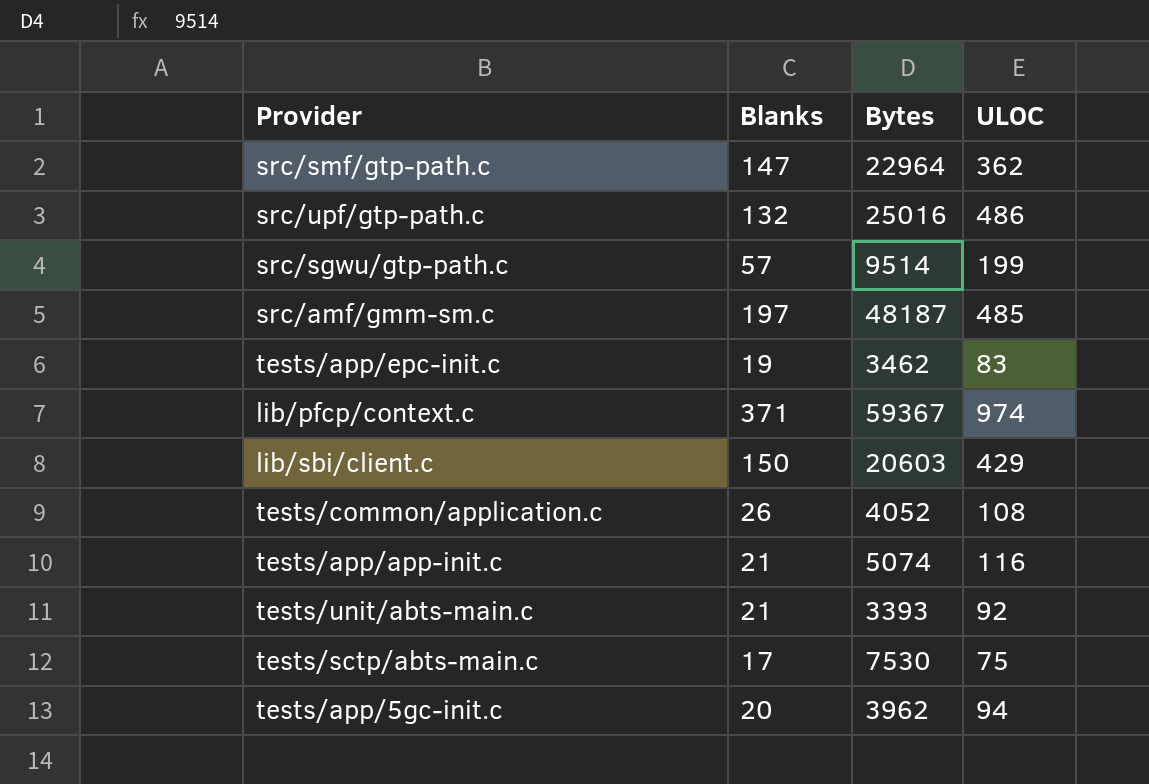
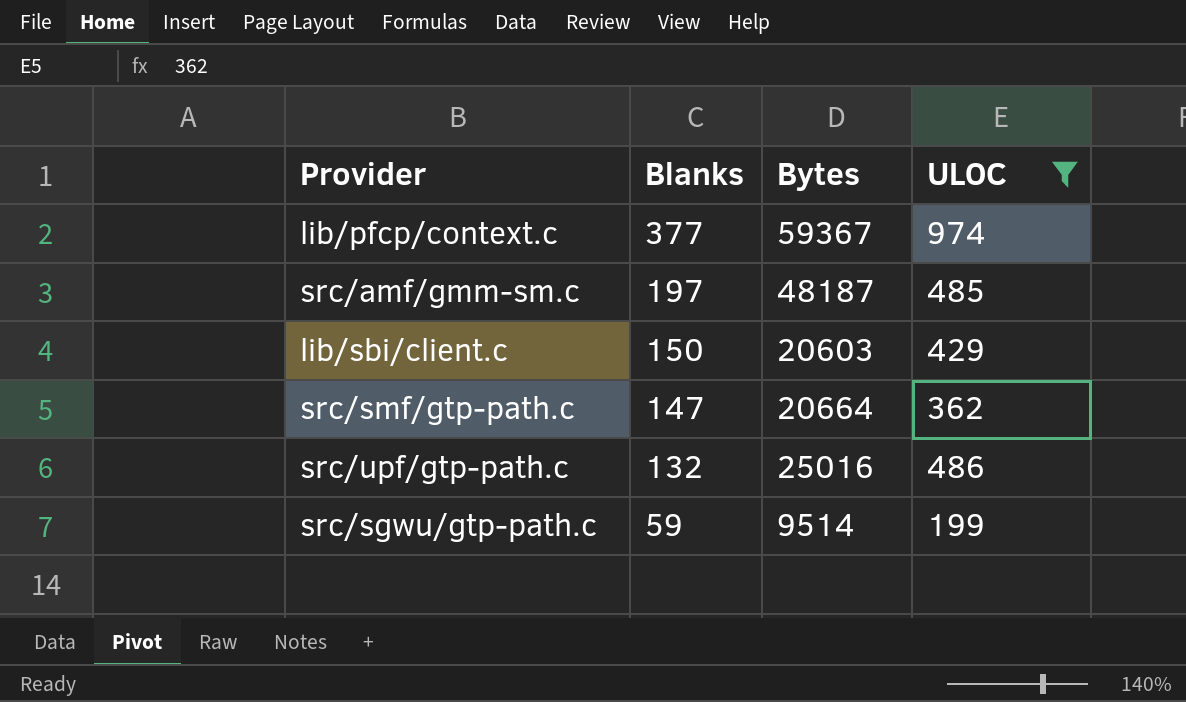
filter: none -> ULOC >= 199
row order: none -> Blanks descending
lib/pfcp/context.c | Blanks: 371 -> 377
src/smf/gtp-path.c | Bytes: 22964 -> 20664
src/sgwu/gtp-path.c | Blanks: 57 -> 59

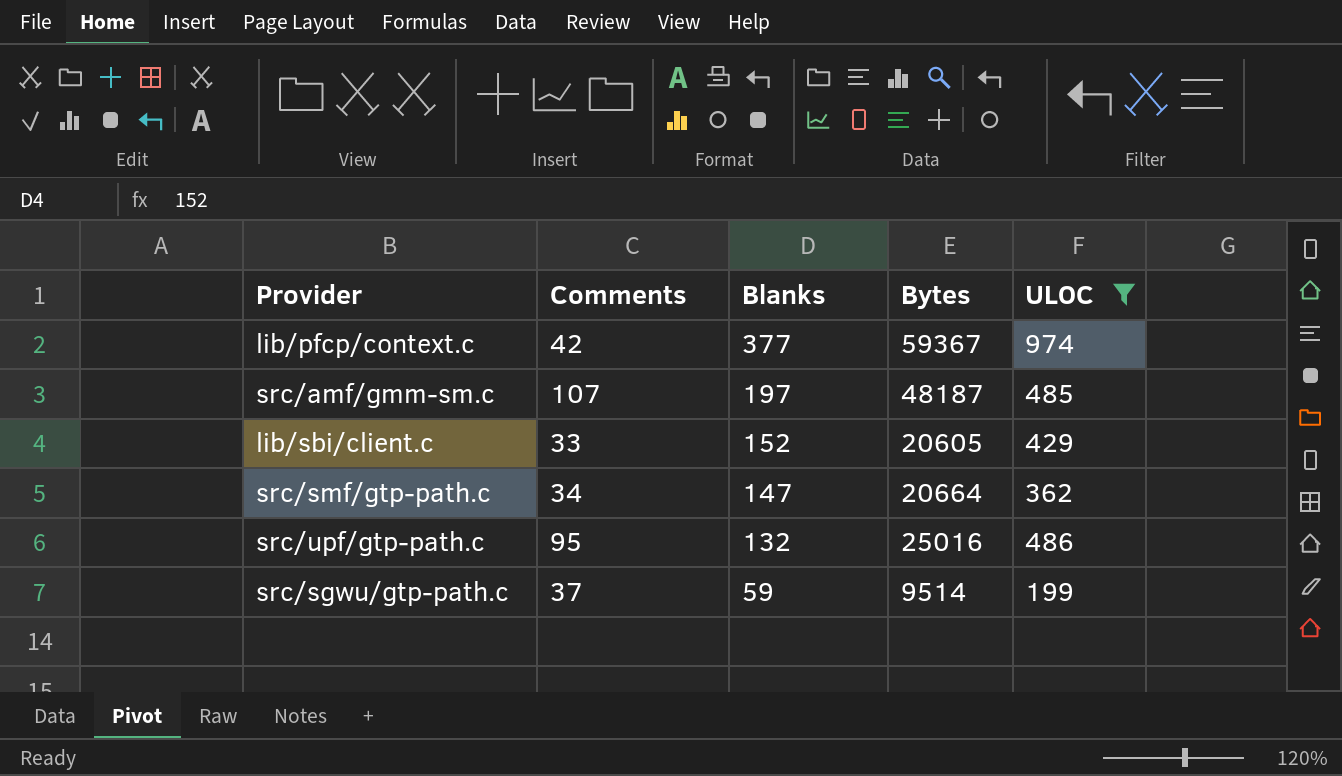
column Comments | position: none -> 2
lib/sbi/client.c | Blanks: 150 -> 152
lib/sbi/client.c | Bytes: 20603 -> 20605

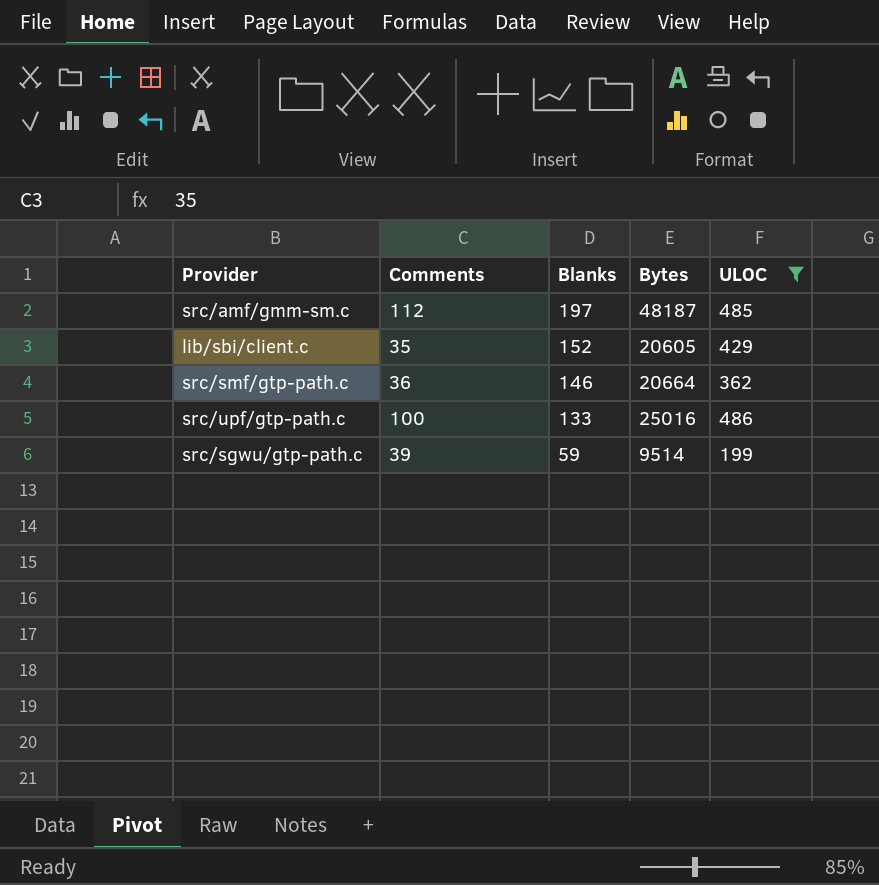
row lib/pfcp/context.c: 42 | 377 | 59367 | 974 -> none
src/amf/gmm-sm.c | Comments: 107 -> 112
lib/sbi/client.c | Comments: 33 -> 35
src/smf/gtp-path.c | Comments: 34 -> 36
src/smf/gtp-path.c | Blanks: 147 -> 146
src/upf/gtp-path.c | Comments: 95 -> 100
src/upf/gtp-path.c | Blanks: 132 -> 133
src/sgwu/gtp-path.c | Comments: 37 -> 39

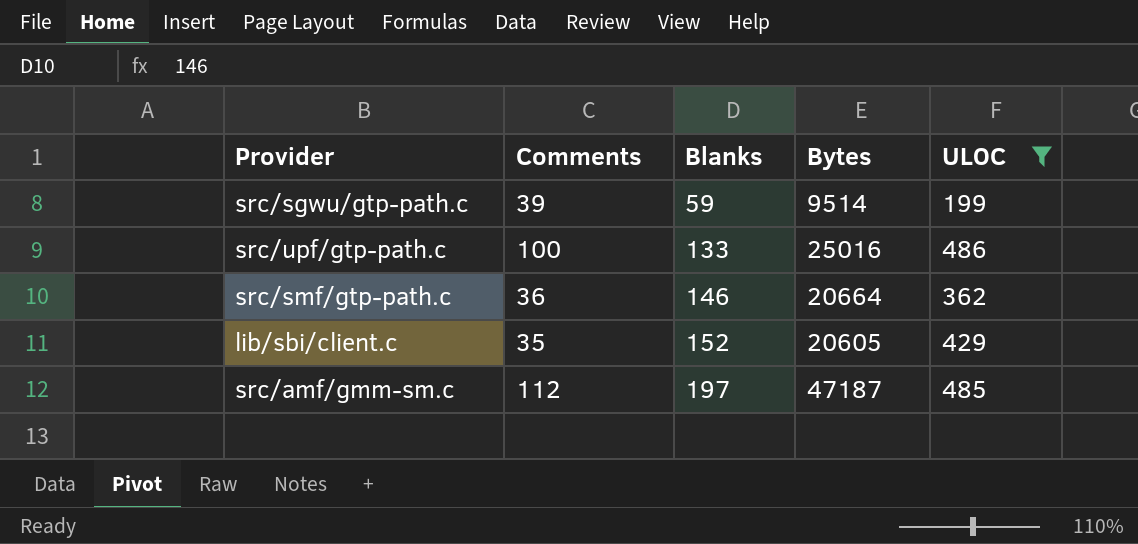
row order: Blanks descending -> Blanks ascending
src/amf/gmm-sm.c | Bytes: 48187 -> 47187

